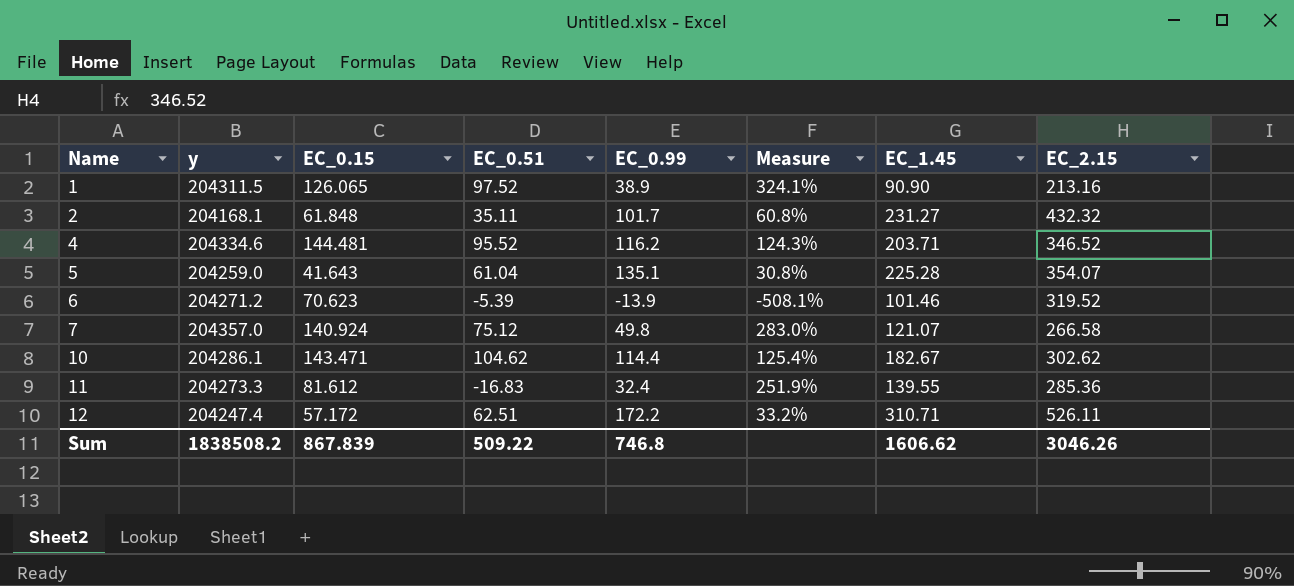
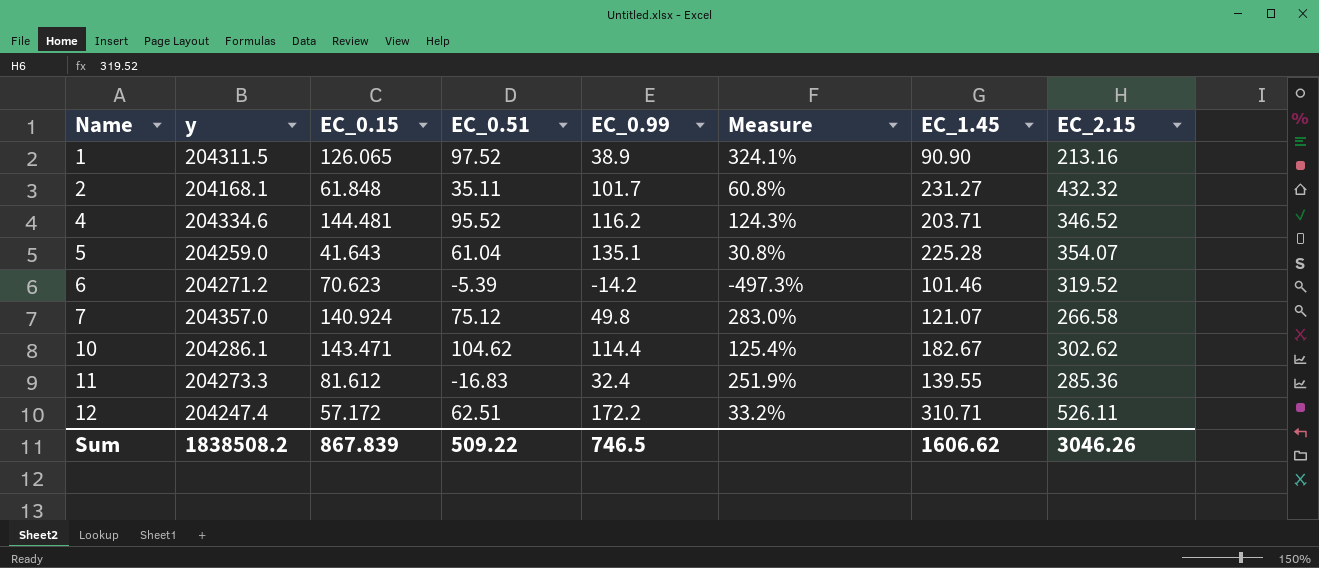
6 | EC_0.99: -13.9 -> -14.2
6 | Measure: -508.1% -> -497.3%
Sum | EC_0.99: 746.8 -> 746.5

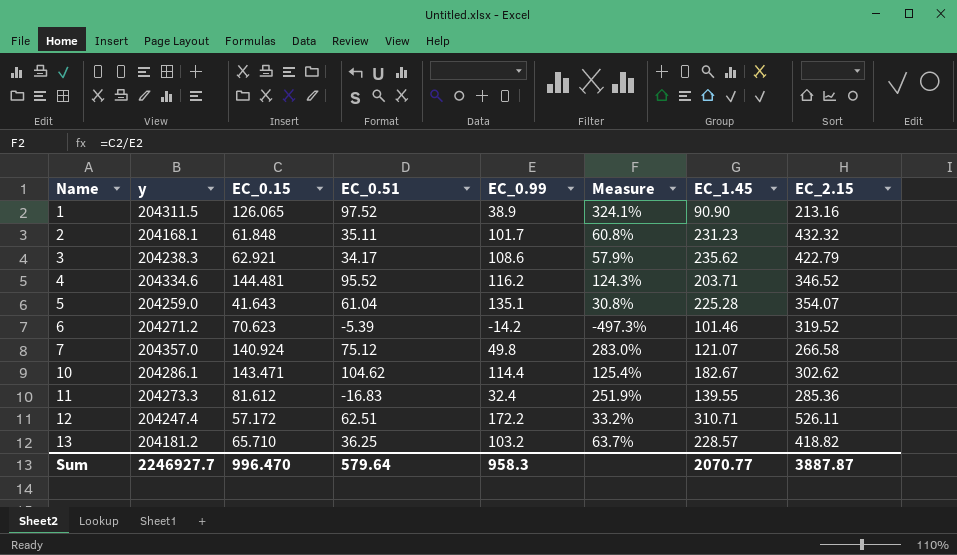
2 | EC_1.45: 231.27 -> 231.23
row 3: none -> 204238.3 | 62.921 | 34.17 | 108.6 | 57.9% | 235.62 | 422.79
row 13: none -> 204181.2 | 65.710 | 36.25 | 103.2 | 63.7% | 228.57 | 418.82
Sum | y: 1838508.2 -> 2246927.7
Sum | EC_0.15: 867.839 -> 996.470
Sum | EC_0.51: 509.22 -> 579.64
Sum | EC_0.99: 746.5 -> 958.3
Sum | EC_1.45: 1606.62 -> 2070.77
Sum | EC_2.15: 3046.26 -> 3887.87

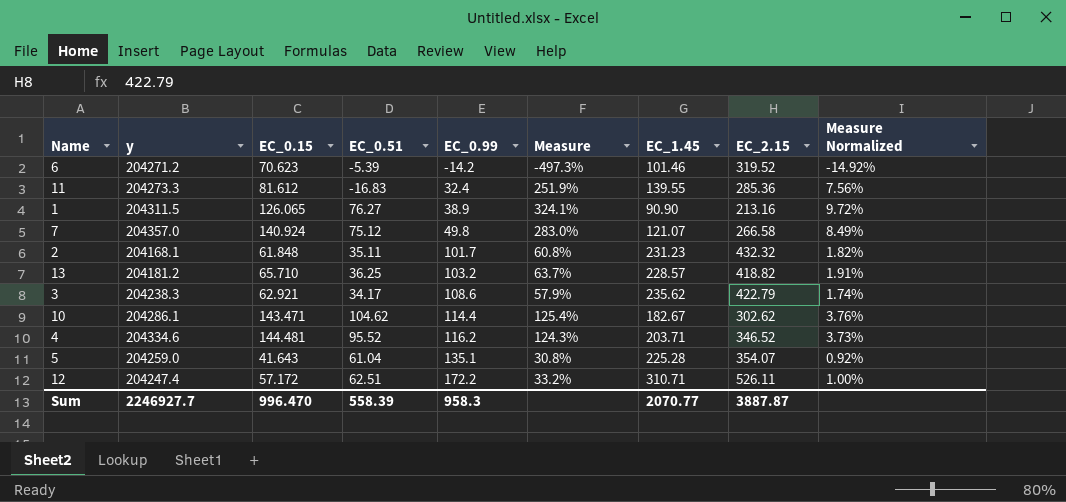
row order: Name ascending -> EC_0.99 ascending
column Measure Normalized | formula: none -> [Measure] * 0.03
1 | EC_0.51: 97.52 -> 76.27
Sum | EC_0.51: 579.64 -> 558.39

